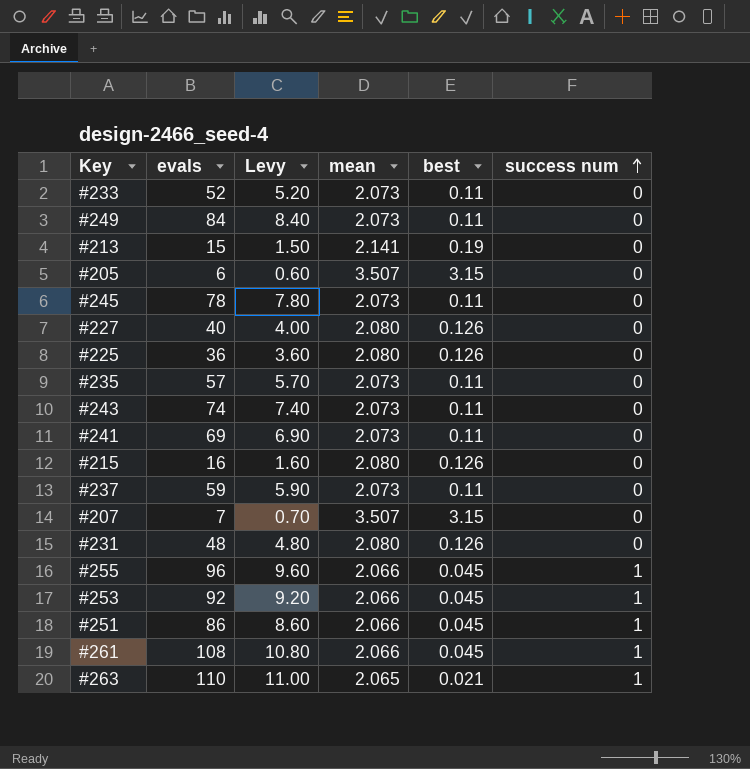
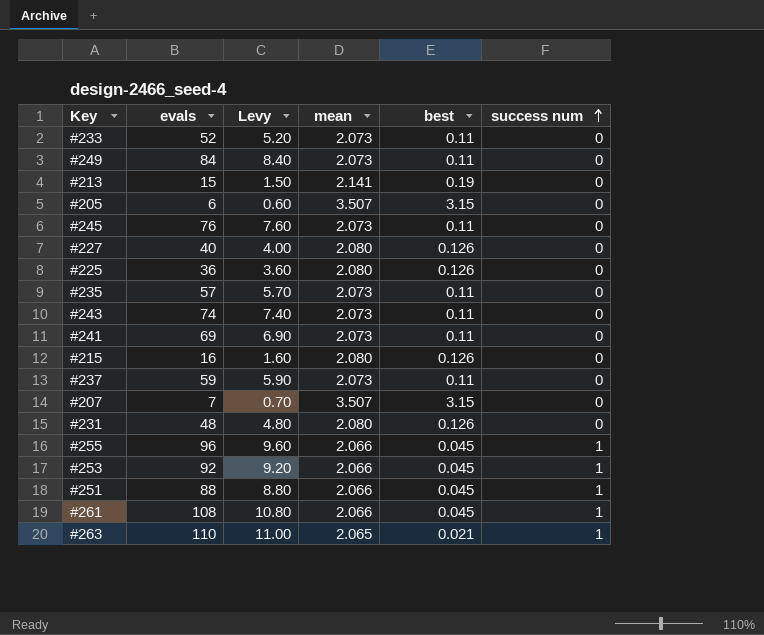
#245 | evals: 78 -> 76
#245 | Levy: 7.80 -> 7.60
#251 | evals: 86 -> 88
#251 | Levy: 8.60 -> 8.80

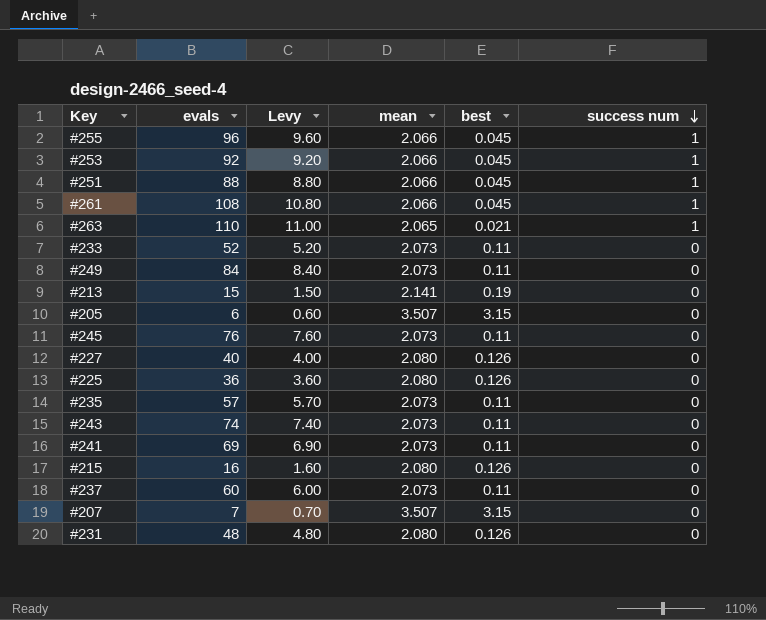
row order: success num ascending -> success num descending
#237 | evals: 59 -> 60
#237 | Levy: 5.90 -> 6.00

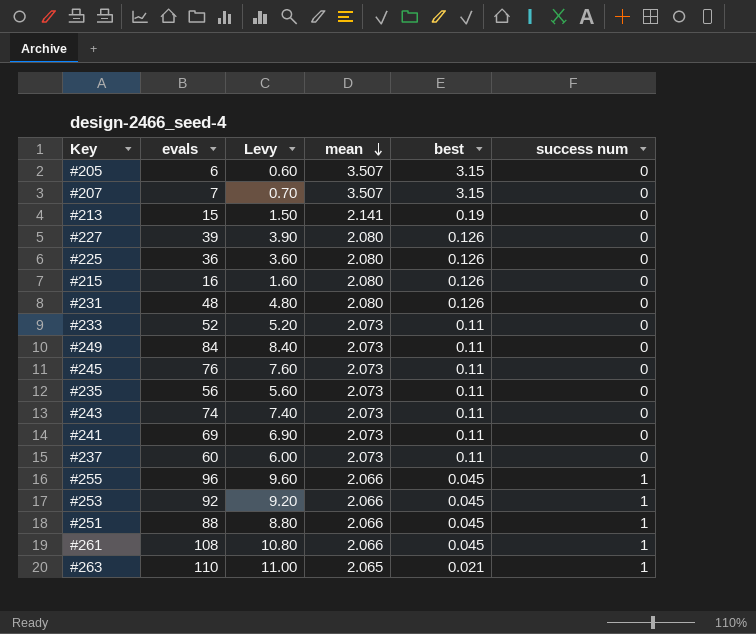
row order: success num descending -> mean descending
#227 | evals: 40 -> 39
#227 | Levy: 4.00 -> 3.90
#235 | evals: 57 -> 56
#235 | Levy: 5.70 -> 5.60

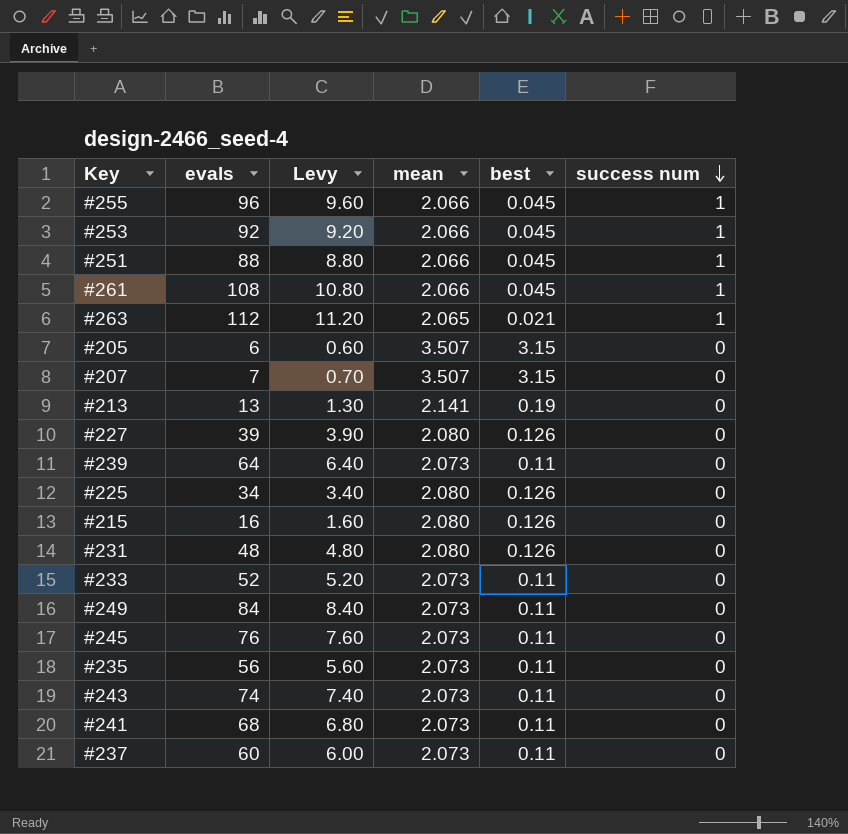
row order: mean descending -> success num descending
#263 | evals: 110 -> 112
#263 | Levy: 11.00 -> 11.20
#213 | evals: 15 -> 13
#213 | Levy: 1.50 -> 1.30
row #239: none -> 64 | 6.40 | 2.073 | 0.11 | 0
#225 | evals: 36 -> 34
#225 | Levy: 3.60 -> 3.40
#241 | evals: 69 -> 68
#241 | Levy: 6.90 -> 6.80

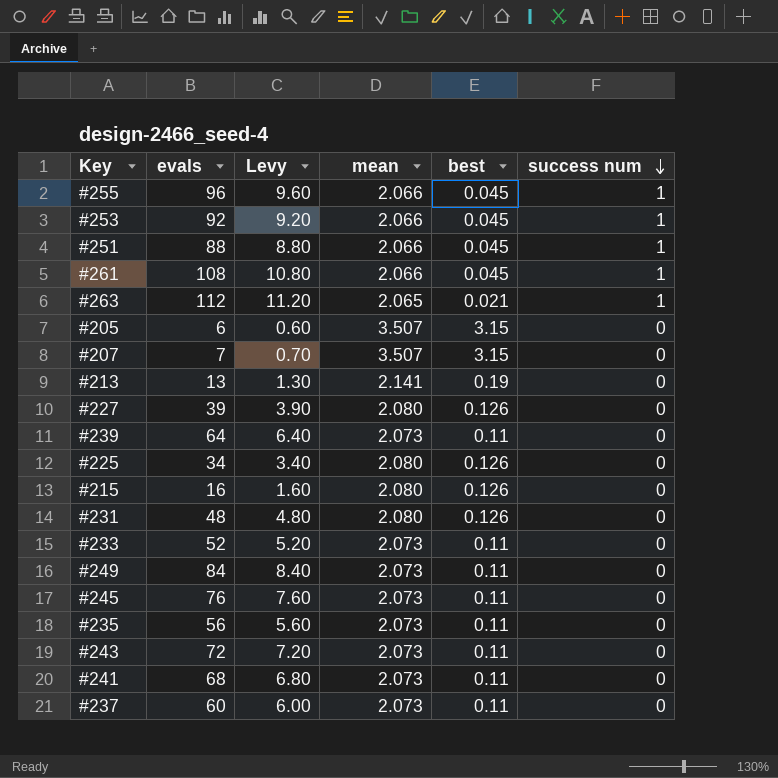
#243 | evals: 74 -> 72
#243 | Levy: 7.40 -> 7.20

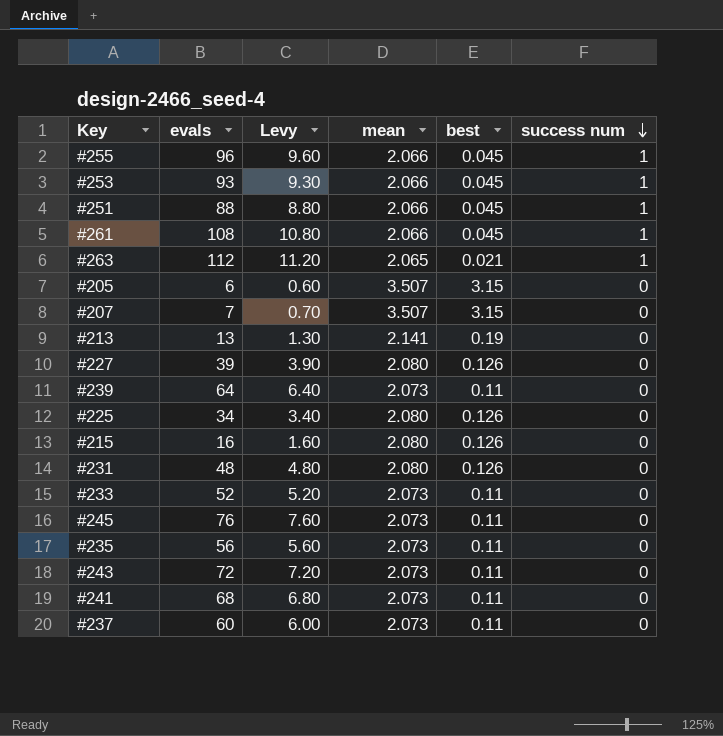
row #249: 84 | 8.40 | 2.073 | 0.11 | 0 -> none
#253 | evals: 92 -> 93
#253 | Levy: 9.20 -> 9.30

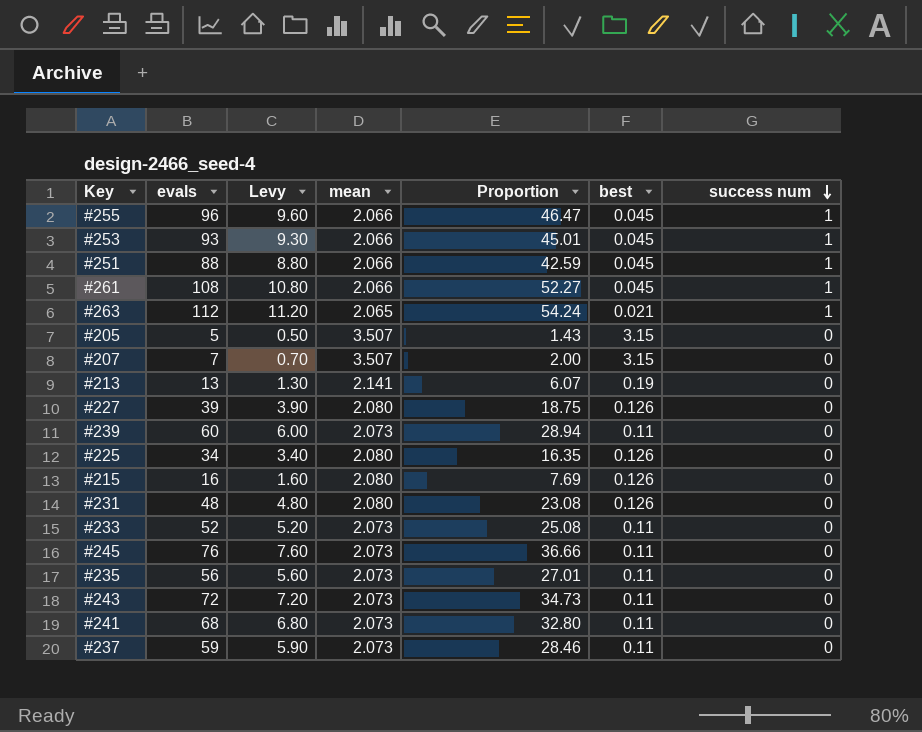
column Proportion | formula: none -> [evals] / [mean]
#205 | evals: 6 -> 5
#205 | Levy: 0.60 -> 0.50
#239 | evals: 64 -> 60
#239 | Levy: 6.40 -> 6.00
#237 | evals: 60 -> 59
#237 | Levy: 6.00 -> 5.90

